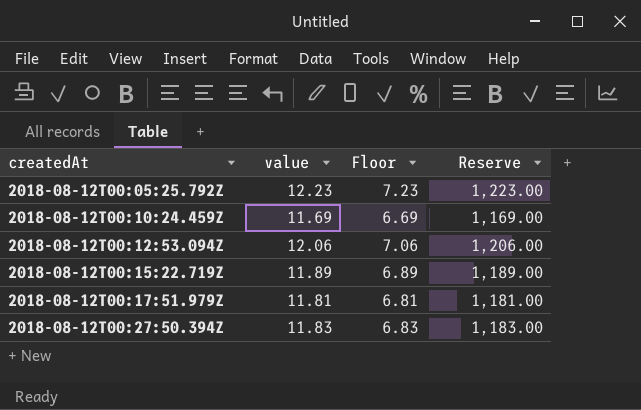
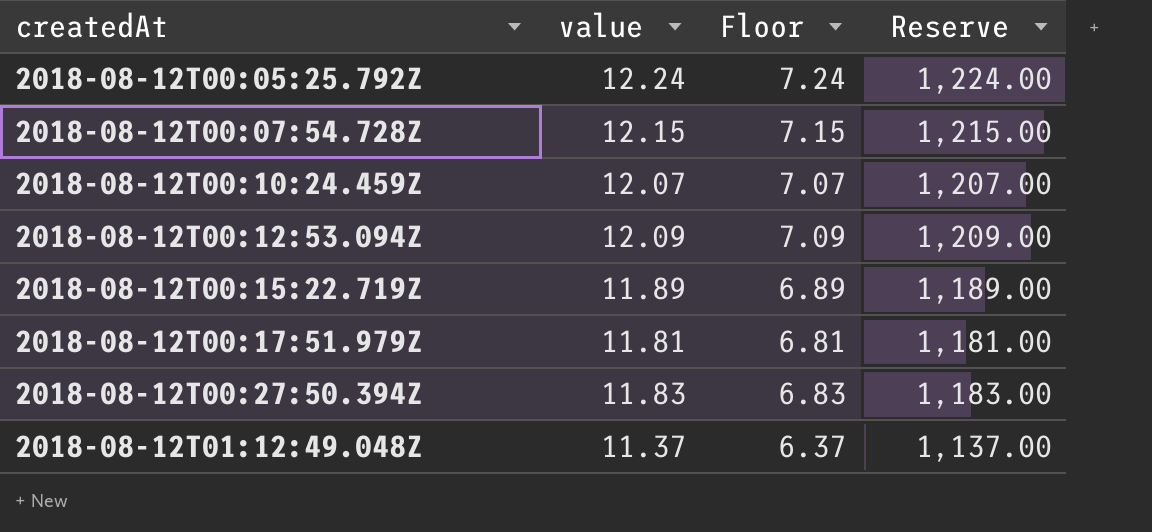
2018-08-12T00:05:25.792Z | value: 12.23 -> 12.24
2018-08-12T00:05:25.792Z | Floor: 7.23 -> 7.24
2018-08-12T00:05:25.792Z | Reserve: 1,223.00 -> 1,224.00
row 2018-08-12T00:07:54.728Z: none -> 12.15 | 7.15 | 1,215.00
2018-08-12T00:10:24.459Z | value: 11.69 -> 12.07
2018-08-12T00:10:24.459Z | Floor: 6.69 -> 7.07
2018-08-12T00:10:24.459Z | Reserve: 1,169.00 -> 1,207.00
2018-08-12T00:12:53.094Z | value: 12.06 -> 12.09
2018-08-12T00:12:53.094Z | Floor: 7.06 -> 7.09
2018-08-12T00:12:53.094Z | Reserve: 1,206.00 -> 1,209.00
row 2018-08-12T01:12:49.048Z: none -> 11.37 | 6.37 | 1,137.00

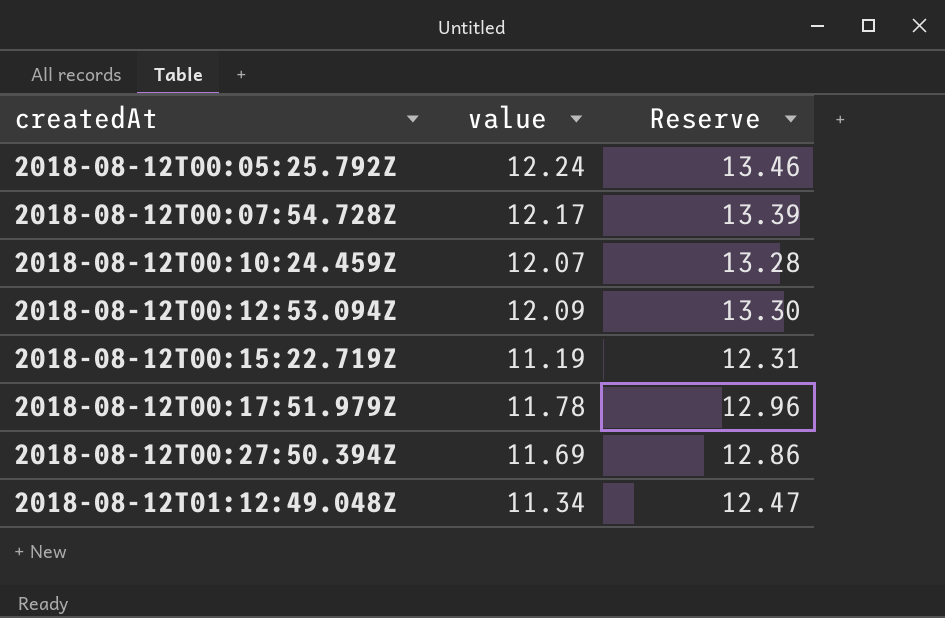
column Floor | formula: [value] - 5 -> none
column Reserve | formula: [value] * 100 -> [value] * 1.1
2018-08-12T00:07:54.728Z | value: 12.15 -> 12.17
2018-08-12T00:15:22.719Z | value: 11.89 -> 11.19
2018-08-12T00:17:51.979Z | value: 11.81 -> 11.78
2018-08-12T00:27:50.394Z | value: 11.83 -> 11.69
2018-08-12T01:12:49.048Z | value: 11.37 -> 11.34

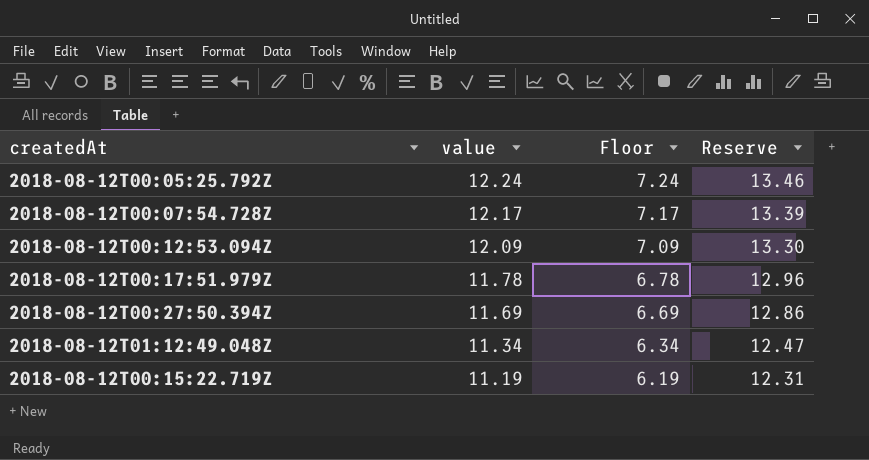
row order: createdAt ascending -> value descending
column Floor | formula: none -> [value] - 5
row 2018-08-12T00:10:24.459Z: 12.07 | 13.28 -> none

